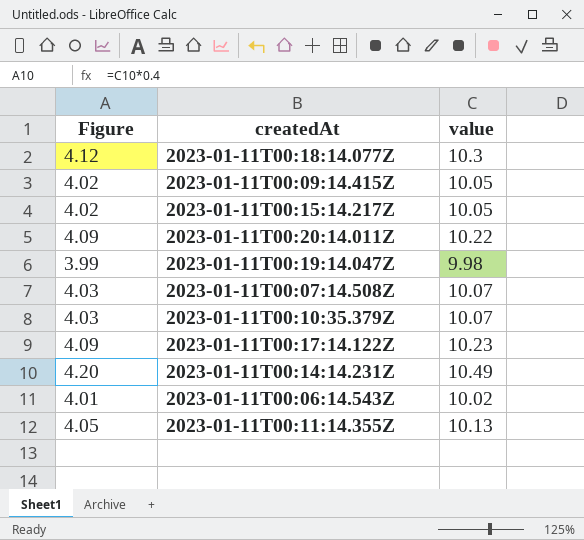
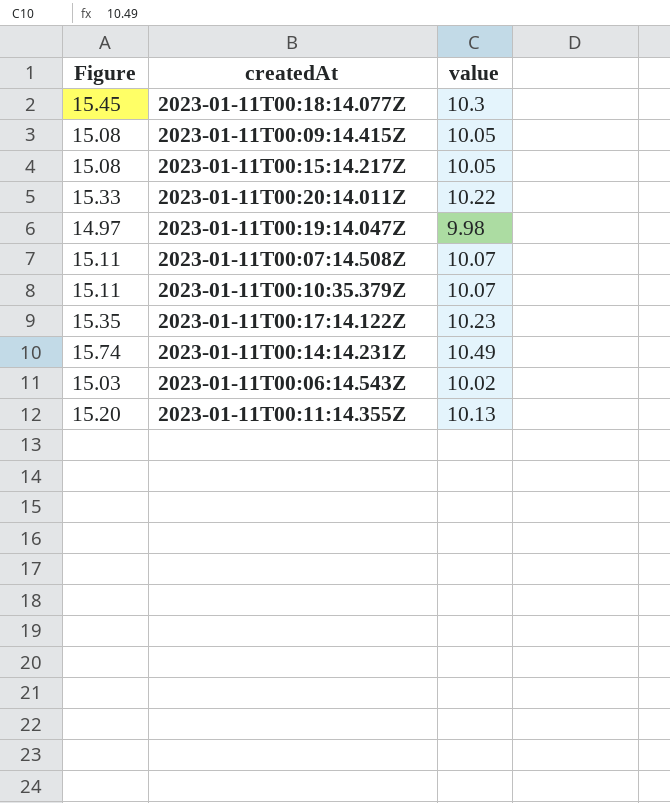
column Figure | formula: [value] * 0.4 -> [value] * 1.5

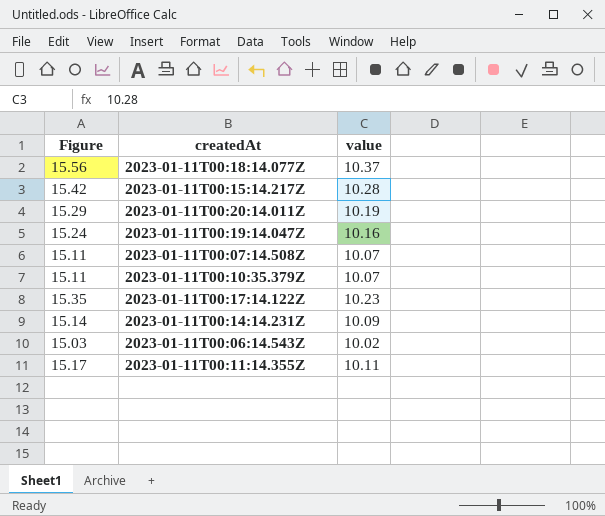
row 2023-01-11T00:09:14.415Z: 15.08 | 10.05 -> none
2023-01-11T00:18:14.077Z | Figure: 15.45 -> 15.56
2023-01-11T00:18:14.077Z | value: 10.3 -> 10.37
2023-01-11T00:15:14.217Z | Figure: 15.08 -> 15.42
2023-01-11T00:15:14.217Z | value: 10.05 -> 10.28
2023-01-11T00:20:14.011Z | Figure: 15.33 -> 15.29
2023-01-11T00:20:14.011Z | value: 10.22 -> 10.19
2023-01-11T00:19:14.047Z | Figure: 14.97 -> 15.24
2023-01-11T00:19:14.047Z | value: 9.98 -> 10.16
2023-01-11T00:14:14.231Z | Figure: 15.74 -> 15.14
2023-01-11T00:14:14.231Z | value: 10.49 -> 10.09
2023-01-11T00:11:14.355Z | Figure: 15.20 -> 15.17
2023-01-11T00:11:14.355Z | value: 10.13 -> 10.11

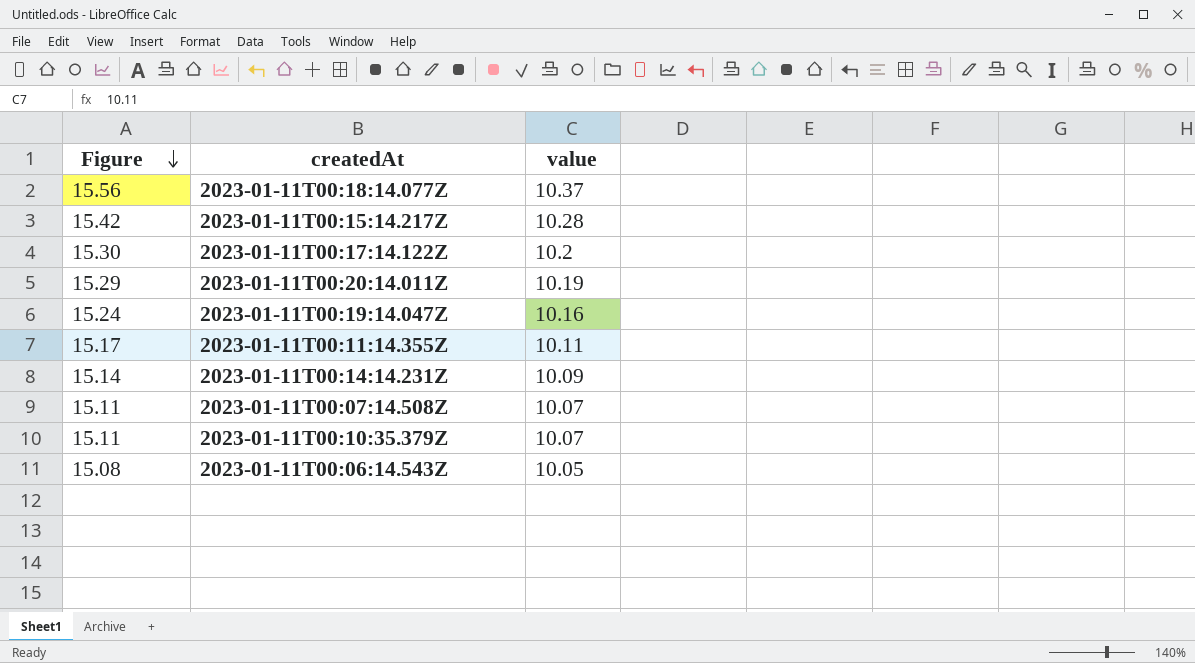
row order: none -> Figure descending
2023-01-11T00:17:14.122Z | Figure: 15.35 -> 15.30
2023-01-11T00:17:14.122Z | value: 10.23 -> 10.2
2023-01-11T00:06:14.543Z | Figure: 15.03 -> 15.08
2023-01-11T00:06:14.543Z | value: 10.02 -> 10.05

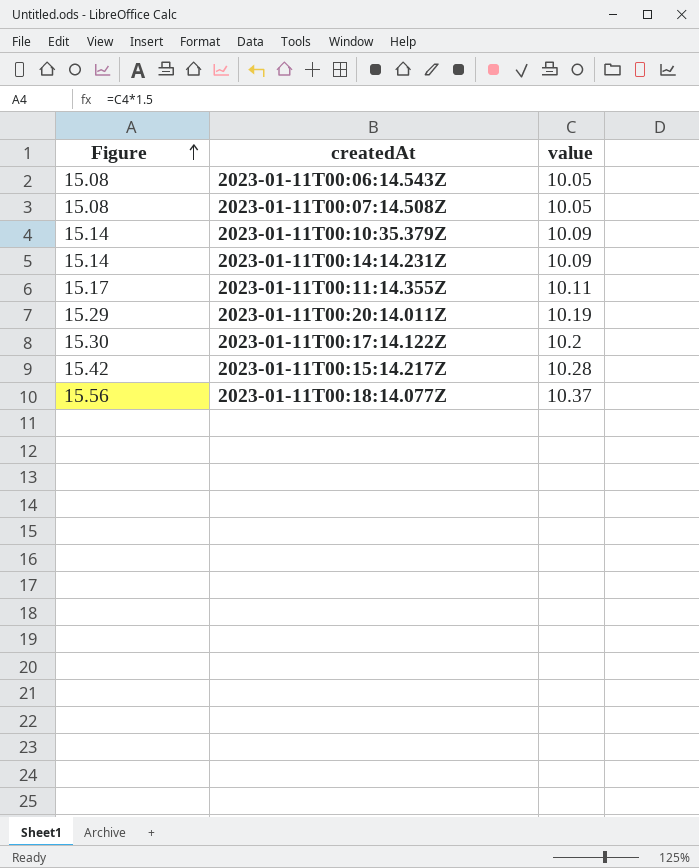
row order: Figure descending -> Figure ascending
row 2023-01-11T00:19:14.047Z: 15.24 | 10.16 -> none
2023-01-11T00:07:14.508Z | Figure: 15.11 -> 15.08
2023-01-11T00:07:14.508Z | value: 10.07 -> 10.05
2023-01-11T00:10:35.379Z | Figure: 15.11 -> 15.14
2023-01-11T00:10:35.379Z | value: 10.07 -> 10.09

